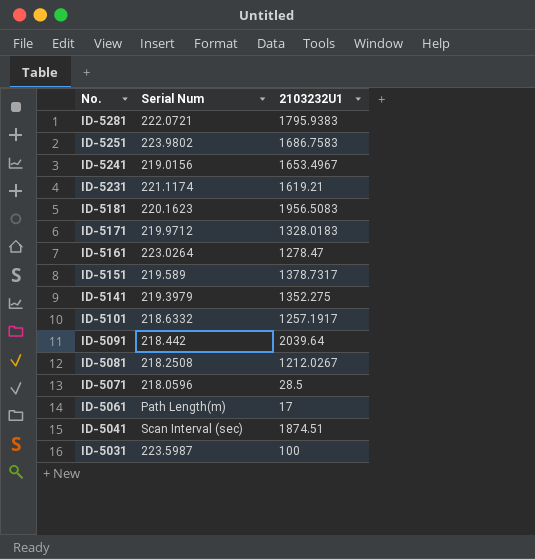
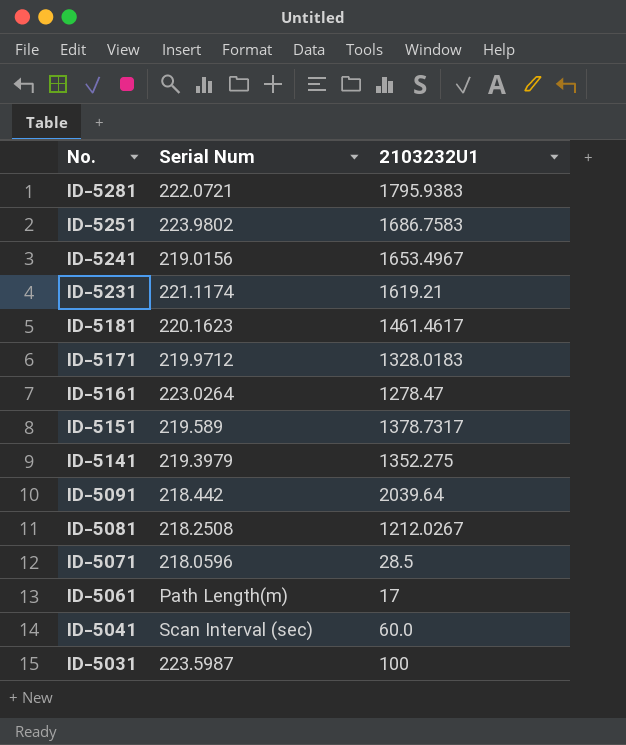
row ID-5101: 218.6332 | 1257.1917 -> none
ID-5181 | 2103232U1: 1956.5083 -> 1461.4617
ID-5041 | 2103232U1: 1874.51 -> 60.0

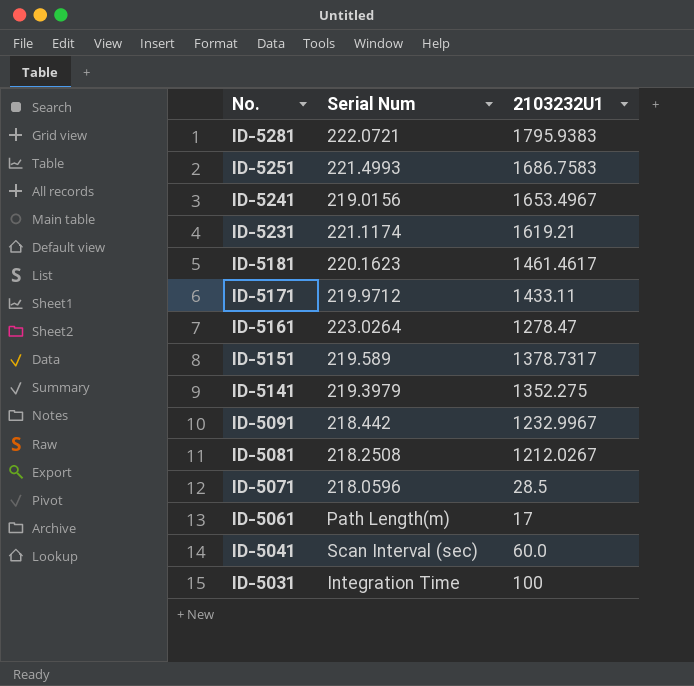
ID-5251 | Serial Num: 223.9802 -> 221.4993
ID-5171 | 2103232U1: 1328.0183 -> 1433.11
ID-5091 | 2103232U1: 2039.64 -> 1232.9967
ID-5031 | Serial Num: 223.5987 -> Integration Time

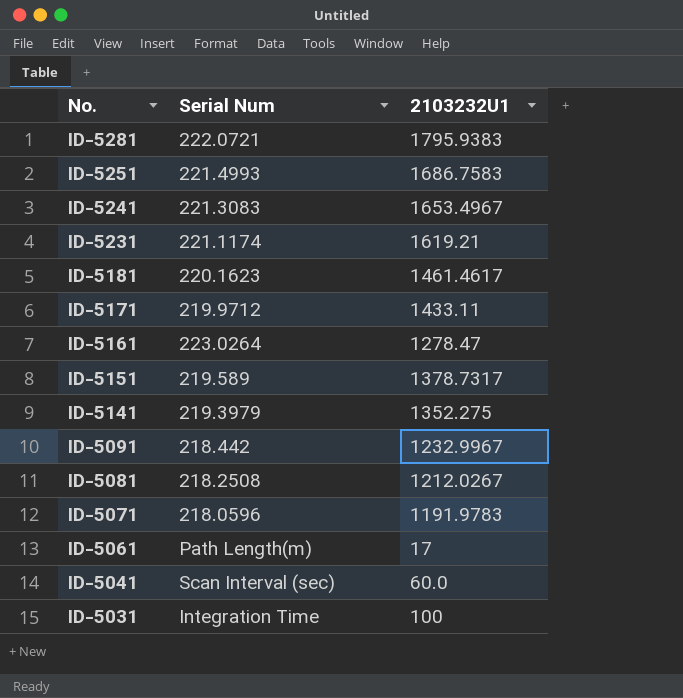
ID-5241 | Serial Num: 219.0156 -> 221.3083
ID-5071 | 2103232U1: 28.5 -> 1191.9783

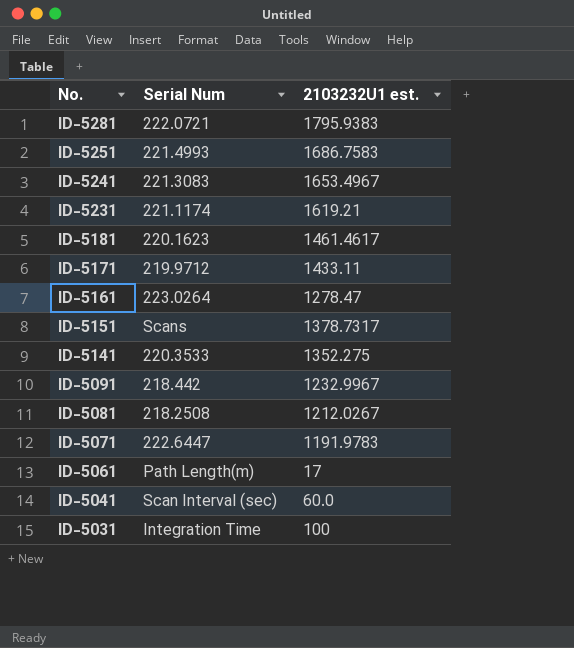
column name: 2103232U1 -> 2103232U1 est.
ID-5151 | Serial Num: 219.589 -> Scans
ID-5141 | Serial Num: 219.3979 -> 220.3533
ID-5071 | Serial Num: 218.0596 -> 222.6447

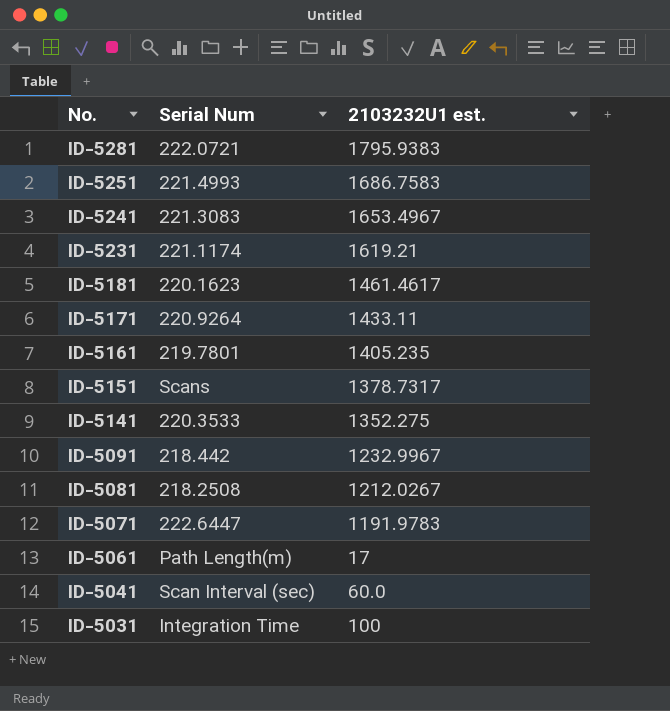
ID-5171 | Serial Num: 219.9712 -> 220.9264
ID-5161 | Serial Num: 223.0264 -> 219.7801
ID-5161 | 2103232U1 est.: 1278.47 -> 1405.235

